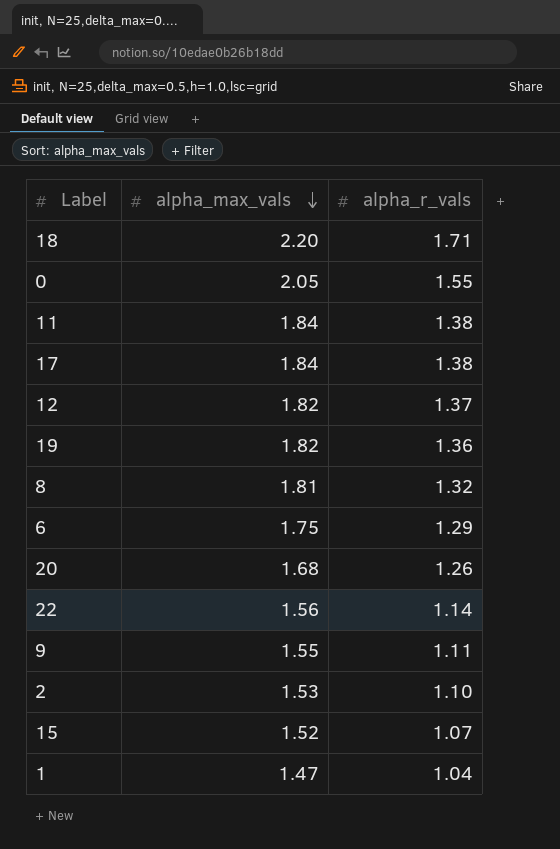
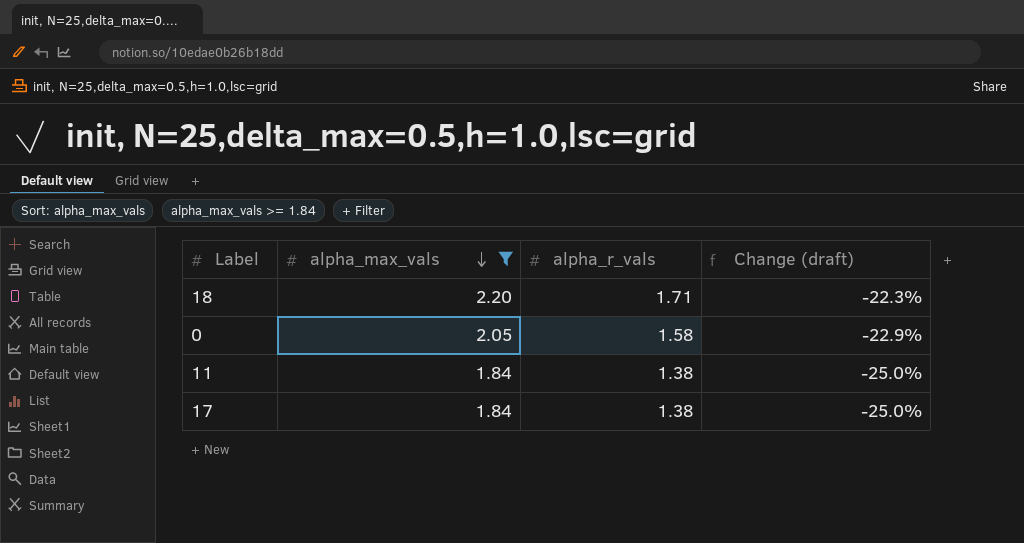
filter: none -> alpha_max_vals >= 1.84
column Change (draft) | formula: none -> ([alpha_r_vals] - [alpha_max_vals]) / [alpha_max_vals]
0 | alpha_r_vals: 1.55 -> 1.58

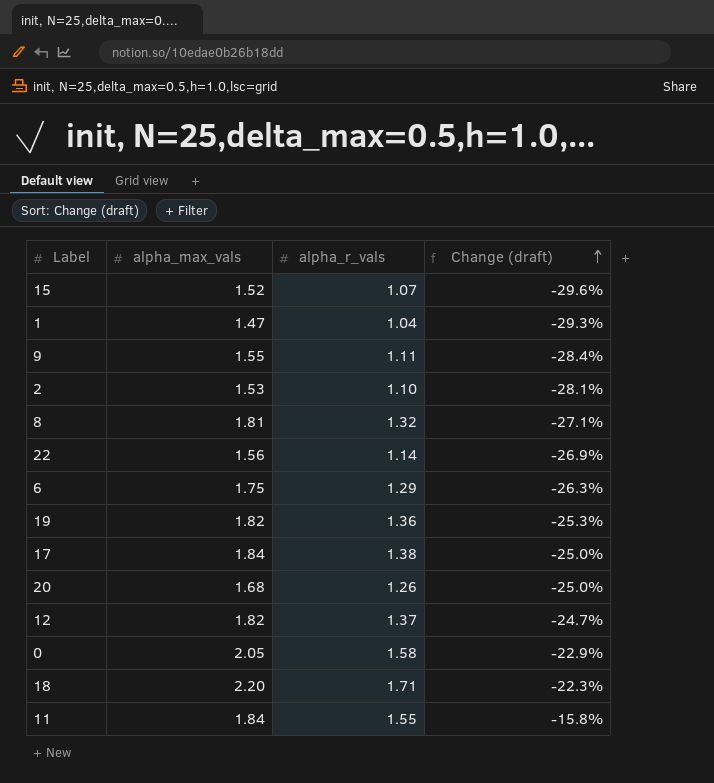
filter: alpha_max_vals >= 1.84 -> none
row order: alpha_max_vals descending -> Change (draft) ascending
11 | alpha_r_vals: 1.38 -> 1.55
11 | Change (draft): -25.0% -> -15.8%

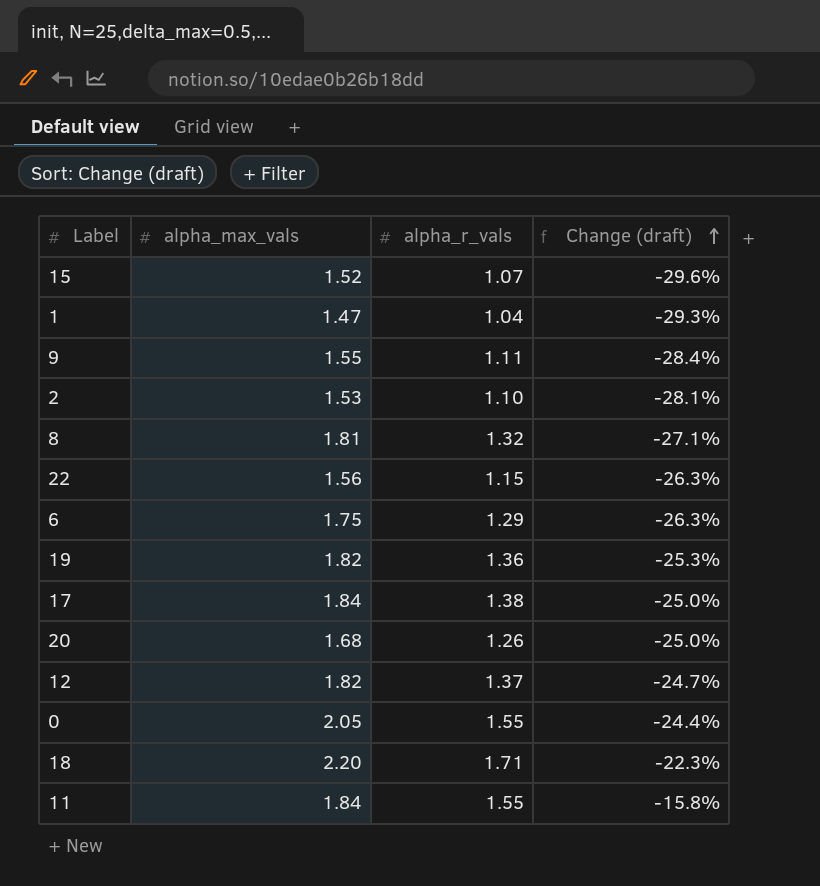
22 | alpha_r_vals: 1.14 -> 1.15
22 | Change (draft): -26.9% -> -26.3%
0 | alpha_r_vals: 1.58 -> 1.55
0 | Change (draft): -22.9% -> -24.4%

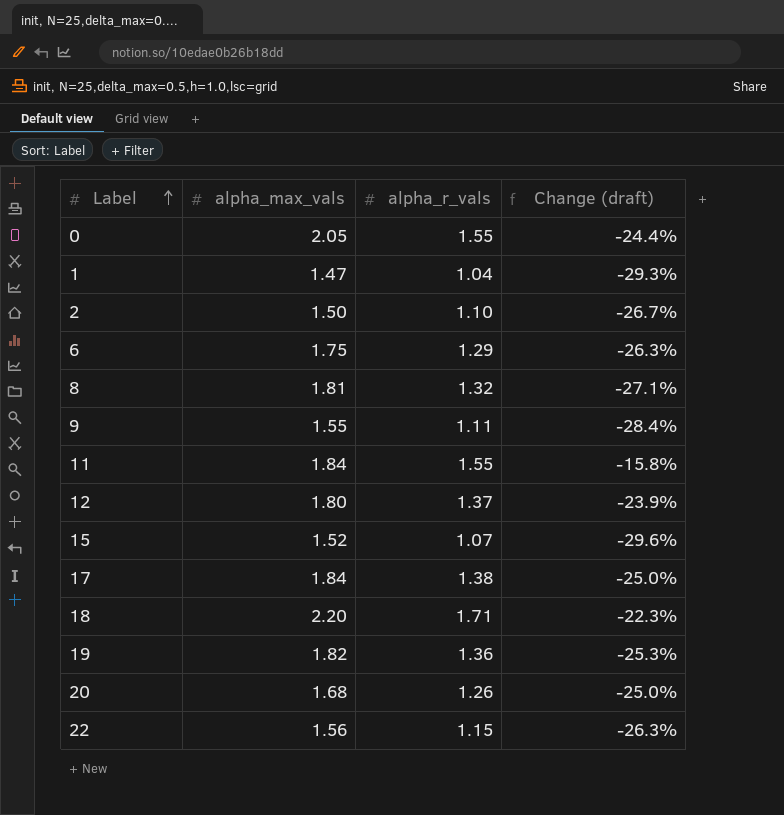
row order: Change (draft) ascending -> Label ascending
2 | alpha_max_vals: 1.53 -> 1.50
2 | Change (draft): -28.1% -> -26.7%
12 | alpha_max_vals: 1.82 -> 1.80
12 | Change (draft): -24.7% -> -23.9%

